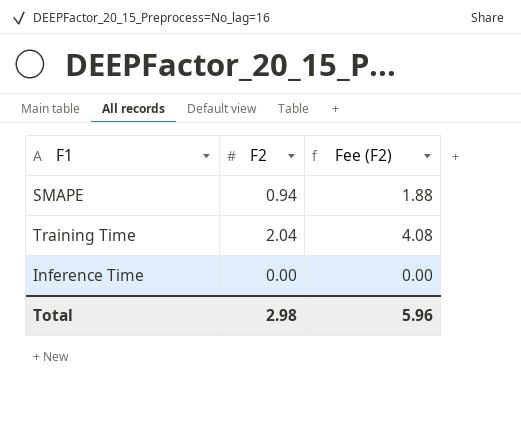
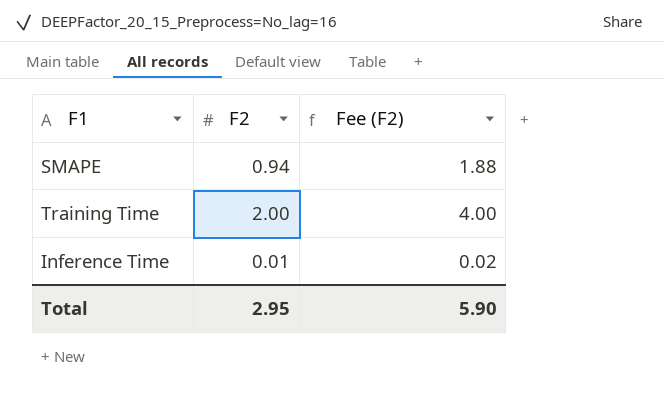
Training Time | F2: 2.04 -> 2.00
Training Time | Fee (F2): 4.08 -> 4.00
Inference Time | F2: 0.00 -> 0.01
Inference Time | Fee (F2): 0.00 -> 0.02
Total | F2: 2.98 -> 2.95
Total | Fee (F2): 5.96 -> 5.90

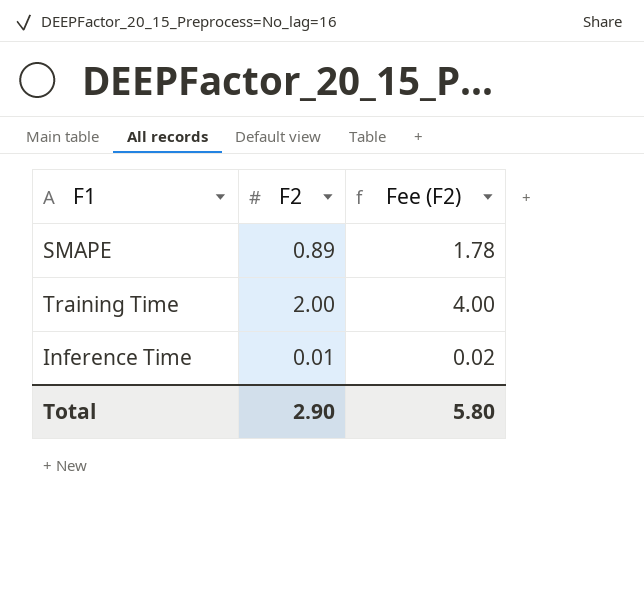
SMAPE | F2: 0.94 -> 0.89
SMAPE | Fee (F2): 1.88 -> 1.78
Total | F2: 2.95 -> 2.90
Total | Fee (F2): 5.90 -> 5.80

